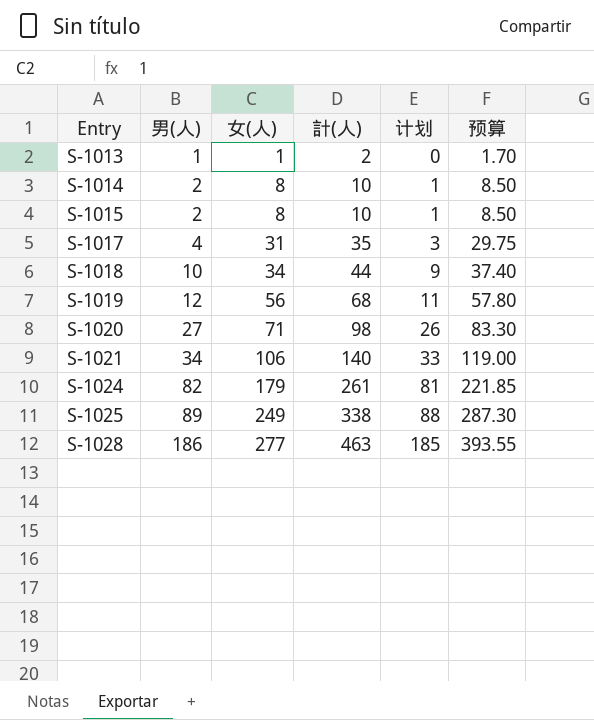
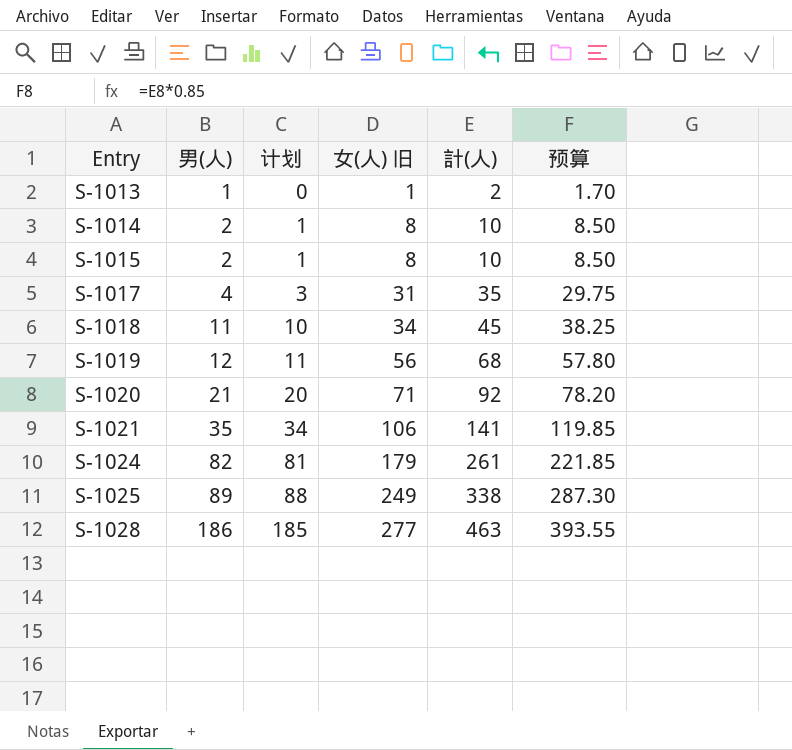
column 计划 | position: 5 -> 3
column name: 女(人) -> 女(人) 旧
S-1018 | 男(人): 10 -> 11
S-1018 | 计划: 9 -> 10
S-1018 | 計(人): 44 -> 45
S-1018 | 预算: 37.40 -> 38.25
S-1020 | 男(人): 27 -> 21
S-1020 | 计划: 26 -> 20
S-1020 | 計(人): 98 -> 92
S-1020 | 预算: 83.30 -> 78.20
S-1021 | 男(人): 34 -> 35
S-1021 | 计划: 33 -> 34
S-1021 | 計(人): 140 -> 141
S-1021 | 预算: 119.00 -> 119.85

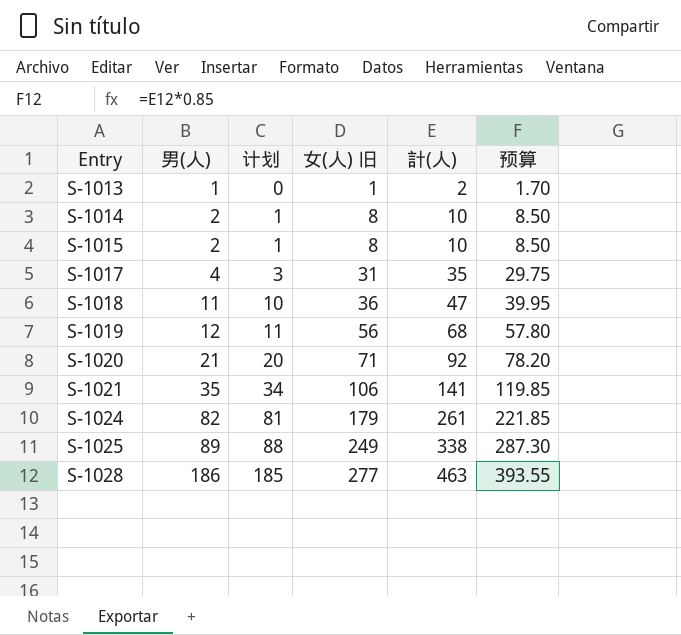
S-1018 | 女(人) 旧: 34 -> 36
S-1018 | 計(人): 45 -> 47
S-1018 | 预算: 38.25 -> 39.95

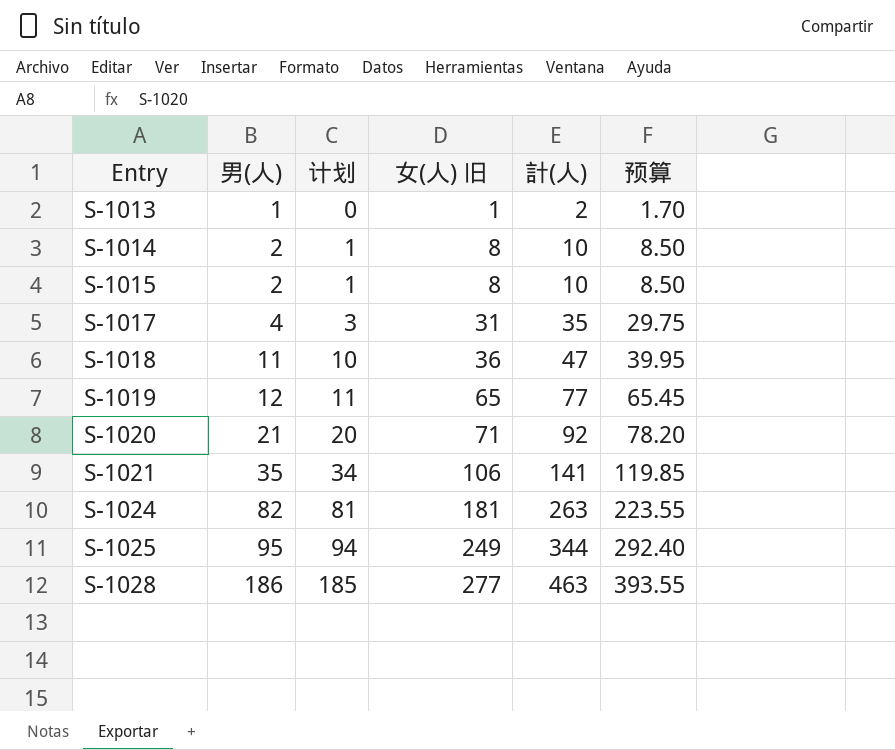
S-1019 | 女(人) 旧: 56 -> 65
S-1019 | 計(人): 68 -> 77
S-1019 | 预算: 57.80 -> 65.45
S-1024 | 女(人) 旧: 179 -> 181
S-1024 | 計(人): 261 -> 263
S-1024 | 预算: 221.85 -> 223.55
S-1025 | 男(人): 89 -> 95
S-1025 | 计划: 88 -> 94
S-1025 | 計(人): 338 -> 344
S-1025 | 预算: 287.30 -> 292.40

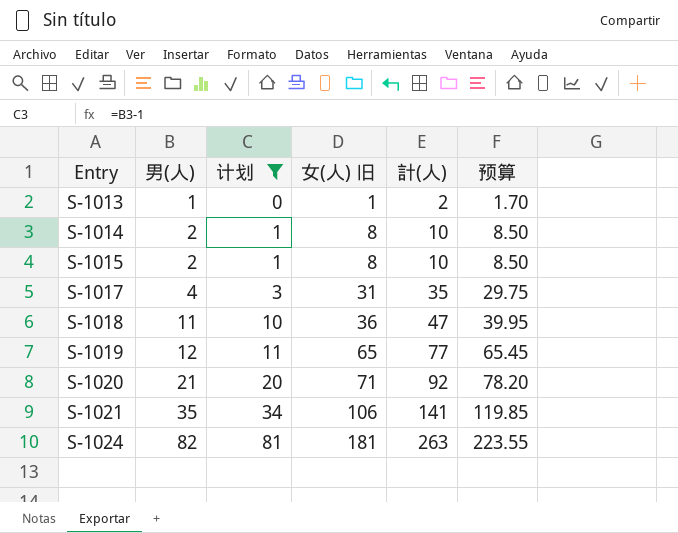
filter: none -> 计划 <= 81

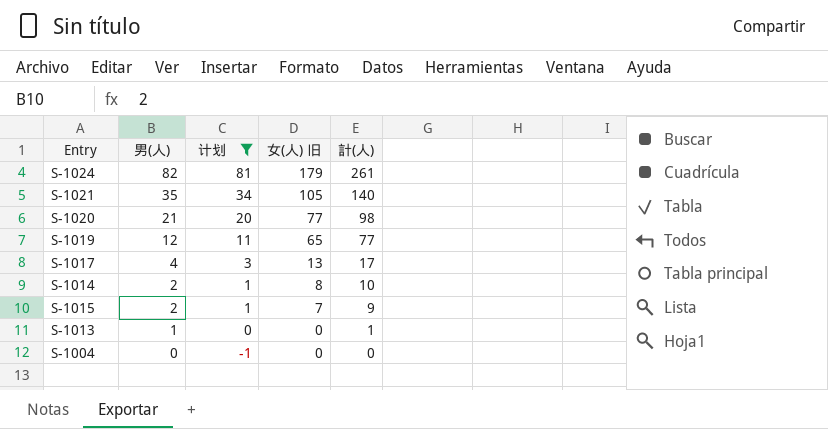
row order: Entry ascending -> 男(人) descending
column 预算 | formula: [計(人)] * 0.85 -> none
row S-1018: 11 | 10 | 36 | 47 | 39.95 -> none
S-1024 | 女(人) 旧: 181 -> 179
S-1024 | 計(人): 263 -> 261
S-1021 | 女(人) 旧: 106 -> 105
S-1021 | 計(人): 141 -> 140
S-1020 | 女(人) 旧: 71 -> 77
S-1020 | 計(人): 92 -> 98
S-1017 | 女(人) 旧: 31 -> 13
S-1017 | 計(人): 35 -> 17
S-1015 | 女(人) 旧: 8 -> 7
S-1015 | 計(人): 10 -> 9
S-1013 | 女(人) 旧: 1 -> 0
S-1013 | 計(人): 2 -> 1
row S-1004: none -> 0 | -1 | 0 | 0

